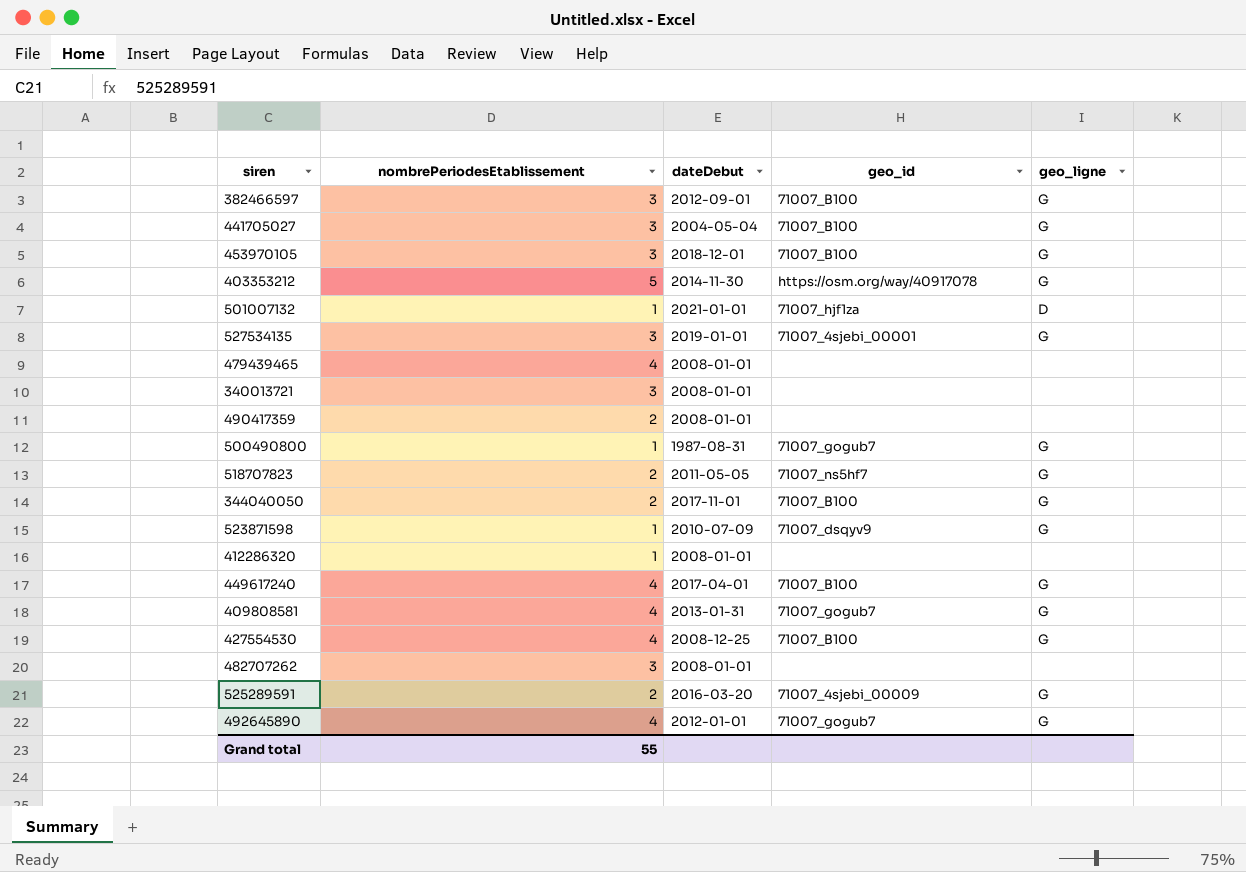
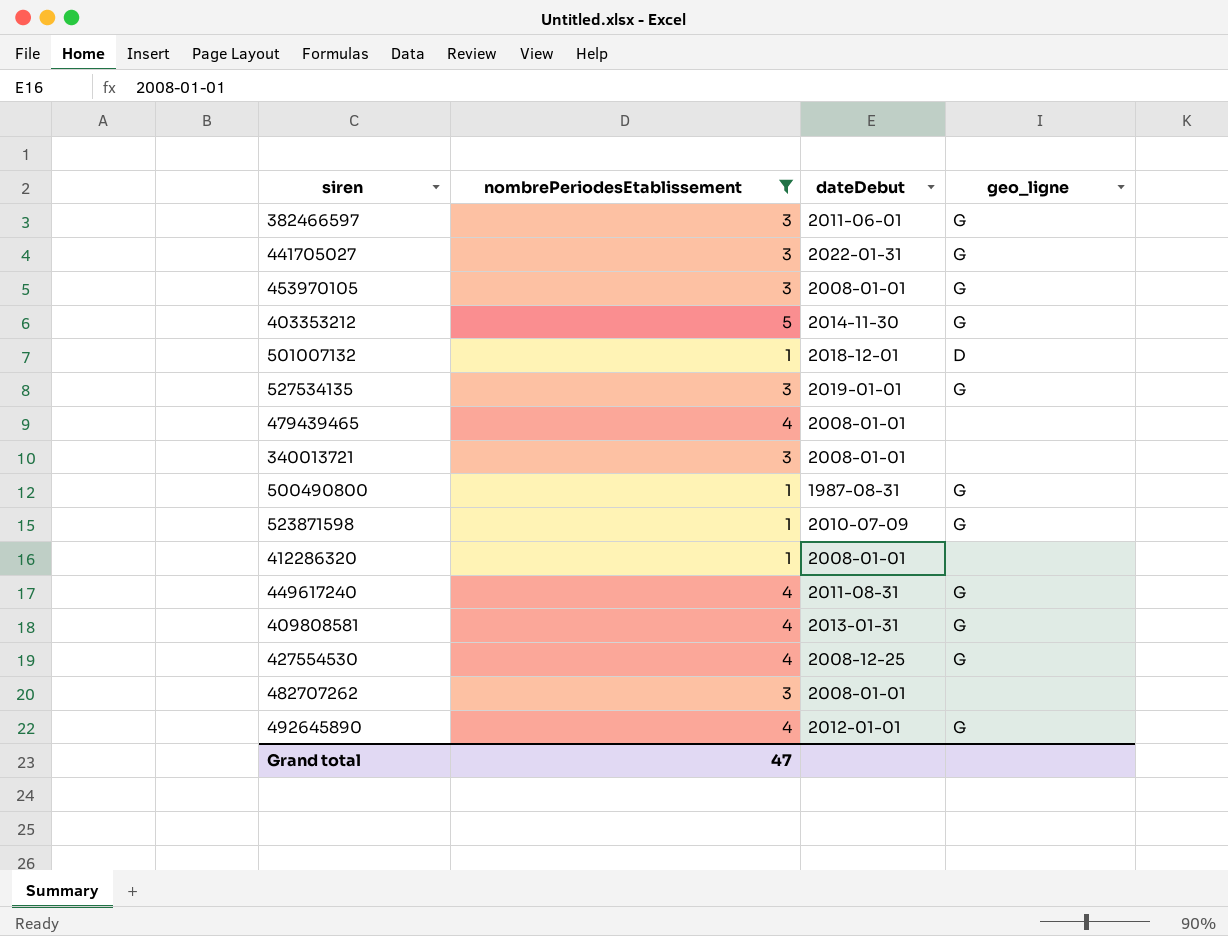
filter: none -> nombrePeriodesEtablissement != 2
column geo_id | position: 4 -> none
382466597 | dateDebut: 2012-09-01 -> 2011-06-01
441705027 | dateDebut: 2004-05-04 -> 2022-01-31
453970105 | dateDebut: 2018-12-01 -> 2008-01-01
501007132 | dateDebut: 2021-01-01 -> 2018-12-01
449617240 | dateDebut: 2017-04-01 -> 2011-08-31
Grand total | nombrePeriodesEtablissement: 55 -> 47

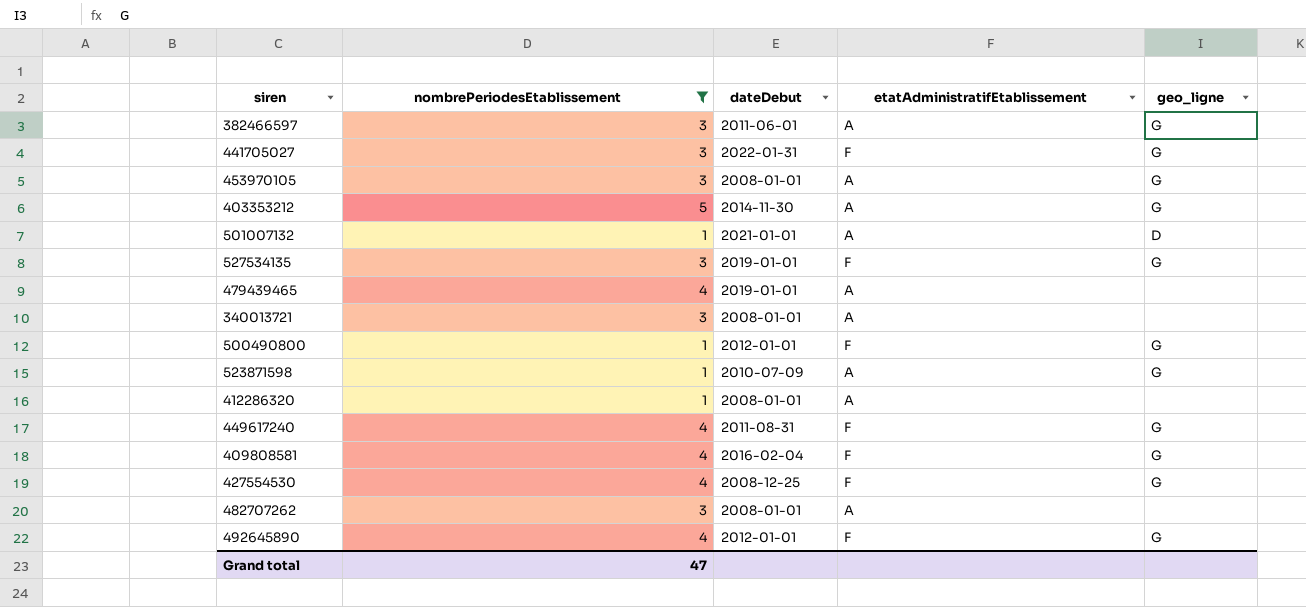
column etatAdministratifEtablissement | position: none -> 4
501007132 | dateDebut: 2018-12-01 -> 2021-01-01
479439465 | dateDebut: 2008-01-01 -> 2019-01-01
500490800 | dateDebut: 1987-08-31 -> 2012-01-01
409808581 | dateDebut: 2013-01-31 -> 2016-02-04

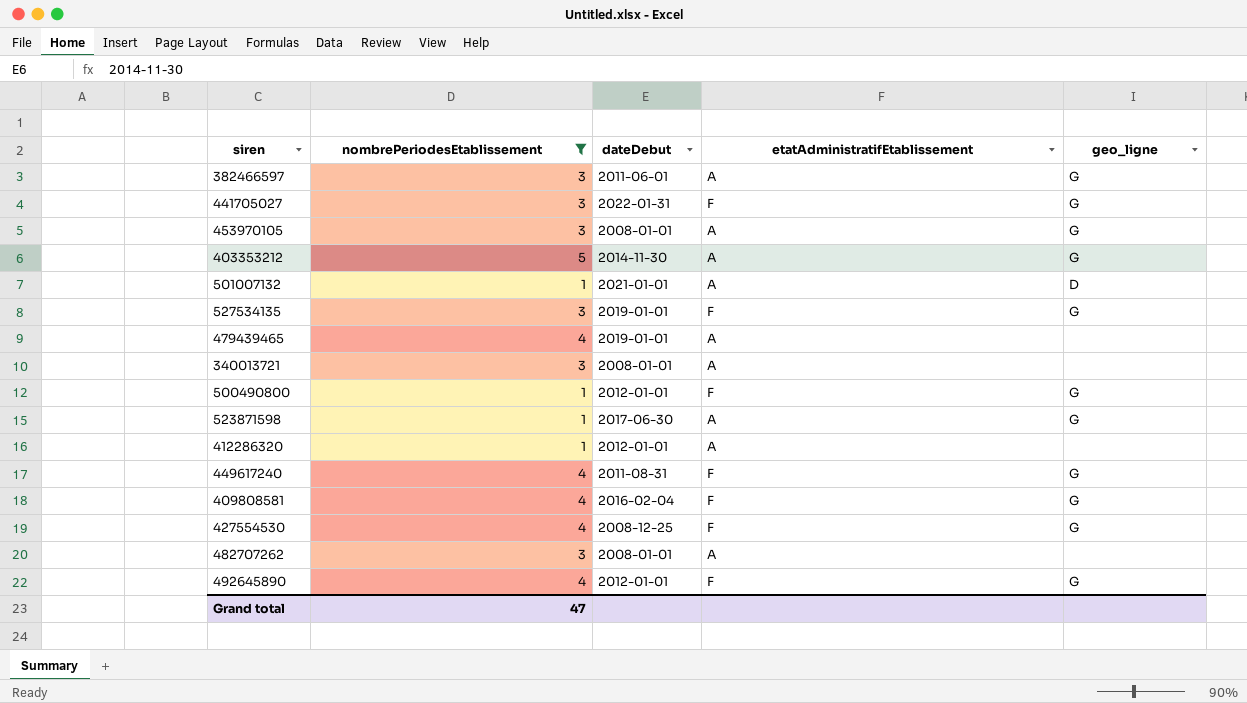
523871598 | dateDebut: 2010-07-09 -> 2017-06-30
412286320 | dateDebut: 2008-01-01 -> 2012-01-01

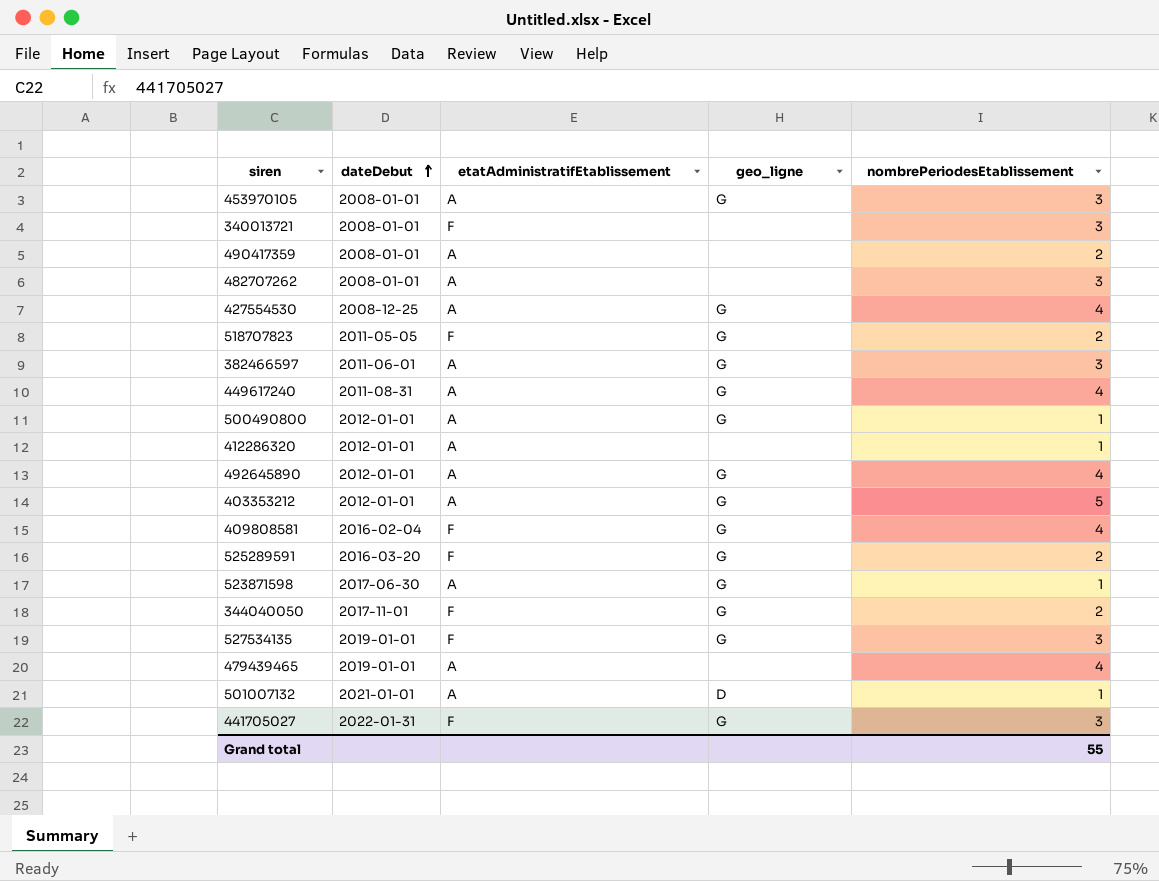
filter: nombrePeriodesEtablissement != 2 -> none
row order: none -> dateDebut ascending
column nombrePeriodesEtablissement | position: 2 -> 5
340013721 | etatAdministratifEtablissement: A -> F
427554530 | etatAdministratifEtablissement: F -> A
449617240 | etatAdministratifEtablissement: F -> A
500490800 | etatAdministratifEtablissement: F -> A
492645890 | etatAdministratifEtablissement: F -> A
403353212 | dateDebut: 2014-11-30 -> 2012-01-01
Grand total | nombrePeriodesEtablissement: 47 -> 55

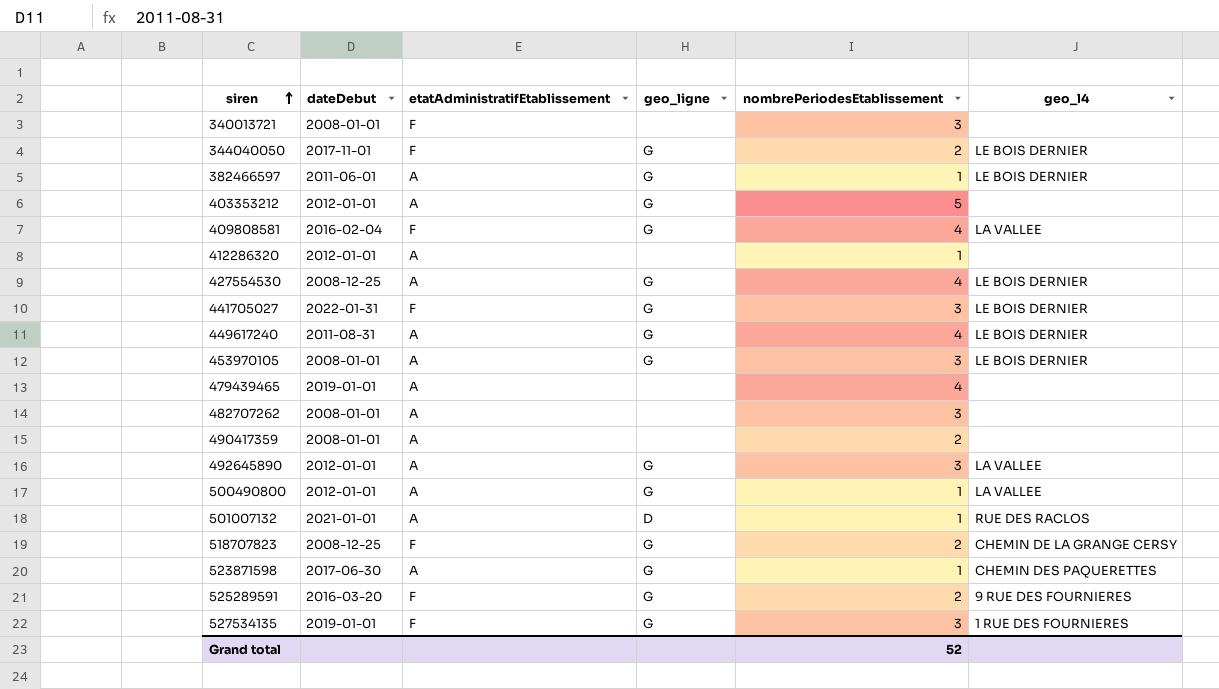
row order: dateDebut ascending -> siren ascending
column geo_l4 | position: none -> 6
382466597 | nombrePeriodesEtablissement: 3 -> 1
492645890 | nombrePeriodesEtablissement: 4 -> 3
518707823 | dateDebut: 2011-05-05 -> 2008-12-25
Grand total | nombrePeriodesEtablissement: 55 -> 52

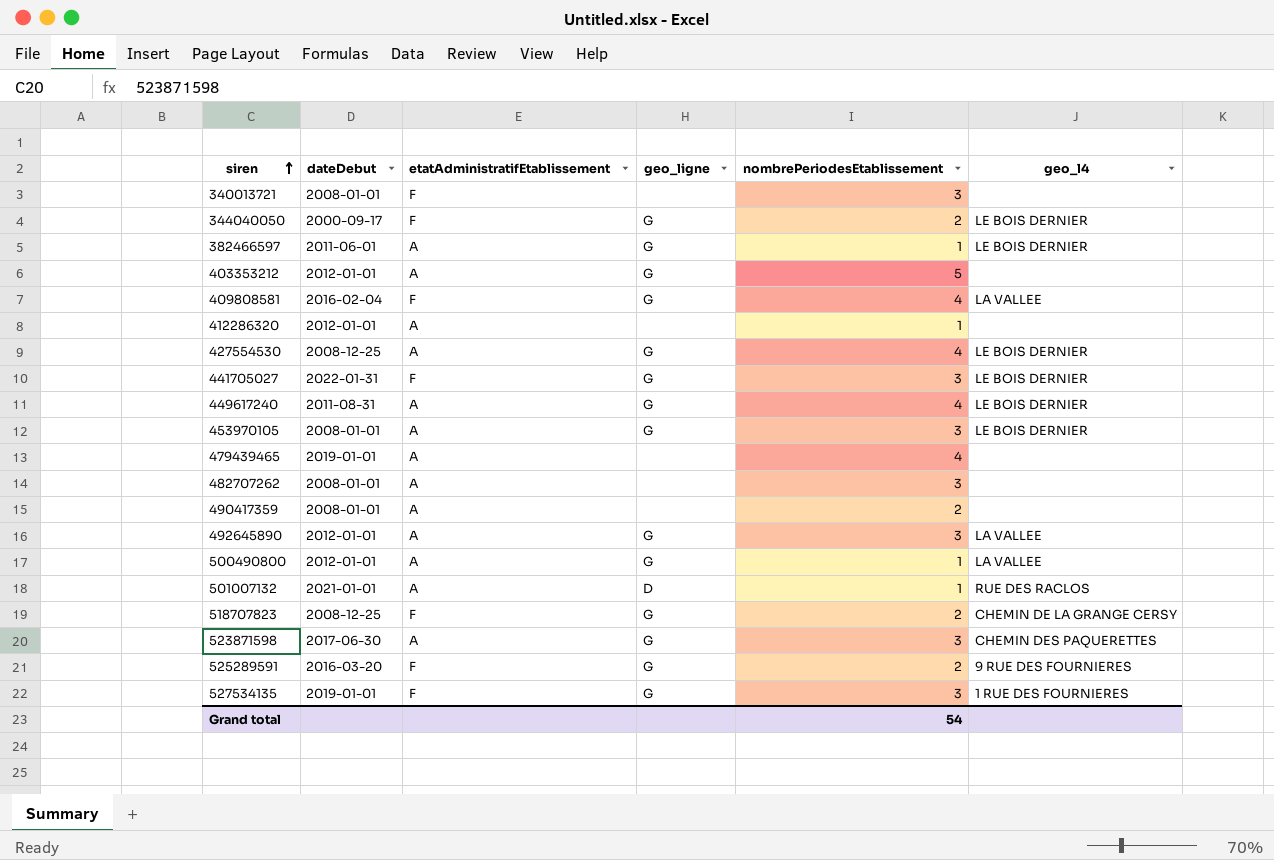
344040050 | dateDebut: 2017-11-01 -> 2000-09-17
523871598 | nombrePeriodesEtablissement: 1 -> 3
Grand total | nombrePeriodesEtablissement: 52 -> 54

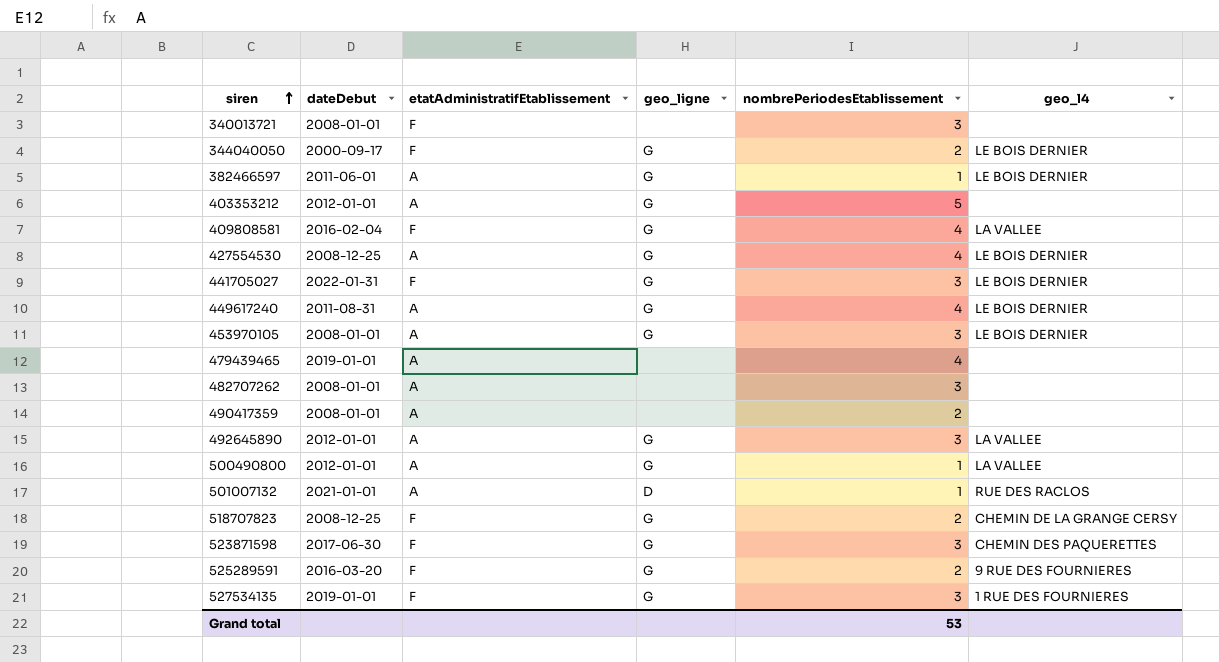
row 412286320: 2012-01-01 | A | none | 1 | none -> none
523871598 | etatAdministratifEtablissement: A -> F
Grand total | nombrePeriodesEtablissement: 54 -> 53

